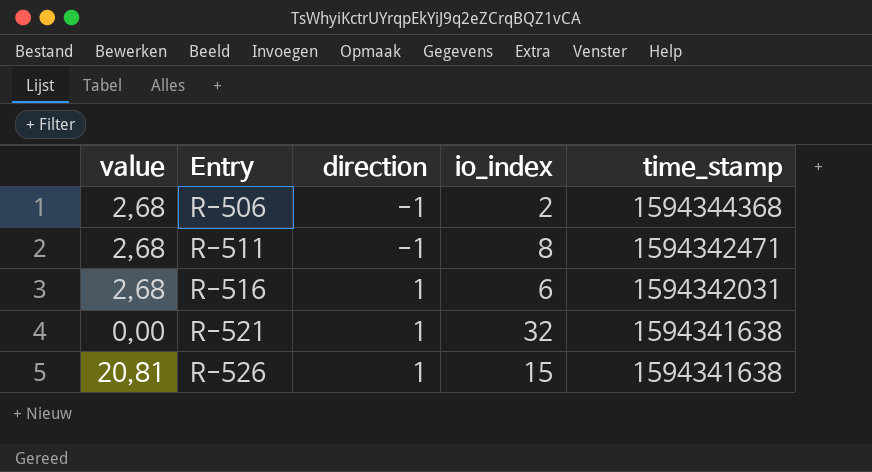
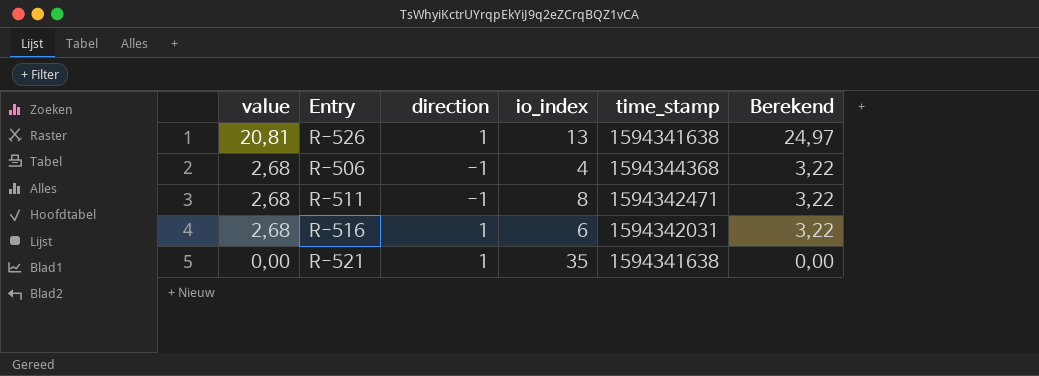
row order: Entry ascending -> value descending
column Berekend | formula: none -> [value] * 1,2
R-526 | io_index: 15 -> 13
R-506 | io_index: 2 -> 4
R-521 | io_index: 32 -> 35

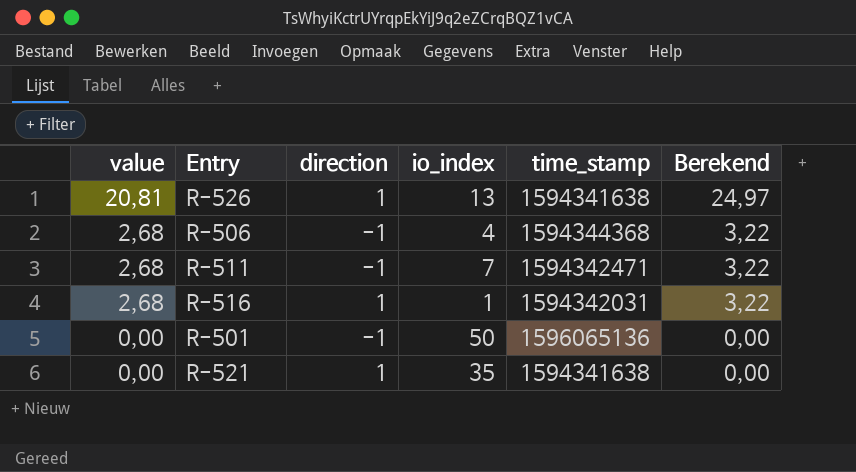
R-511 | io_index: 8 -> 7
R-516 | io_index: 6 -> 1
row R-501: none -> 0,00 | -1 | 50 | 1596065136 | 0,00

